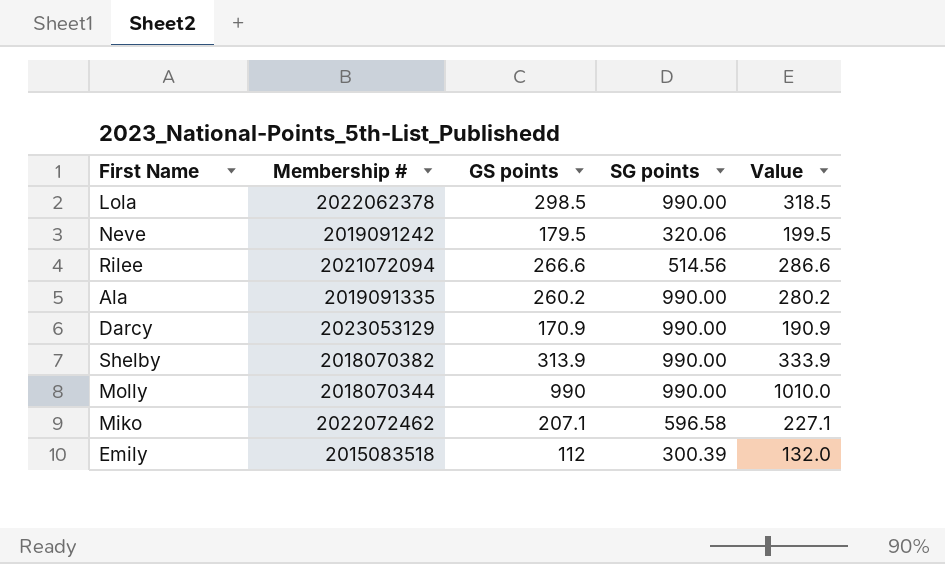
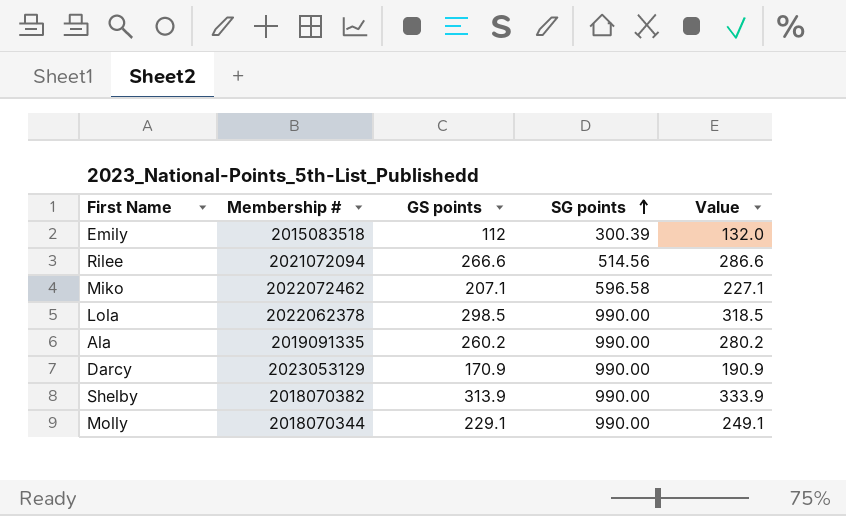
row order: none -> SG points ascending
row Neve: 2019091242 | 179.5 | 320.06 | 199.5 -> none
Molly | GS points: 990 -> 229.1
Molly | Value: 1010.0 -> 249.1

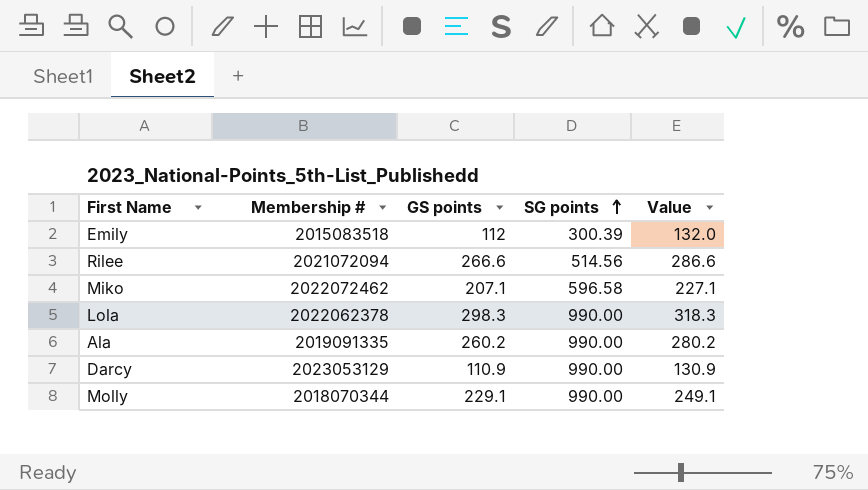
row Shelby: 2018070382 | 313.9 | 990.00 | 333.9 -> none
Lola | GS points: 298.5 -> 298.3
Lola | Value: 318.5 -> 318.3
Darcy | GS points: 170.9 -> 110.9
Darcy | Value: 190.9 -> 130.9

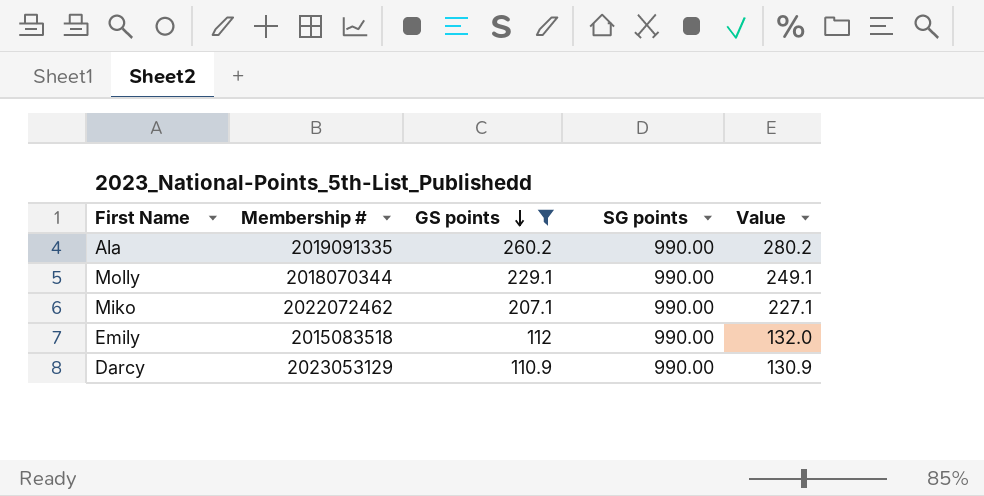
filter: none -> GS points <= 260.2
row order: SG points ascending -> GS points descending
Miko | SG points: 596.58 -> 990.00
Emily | SG points: 300.39 -> 990.00

